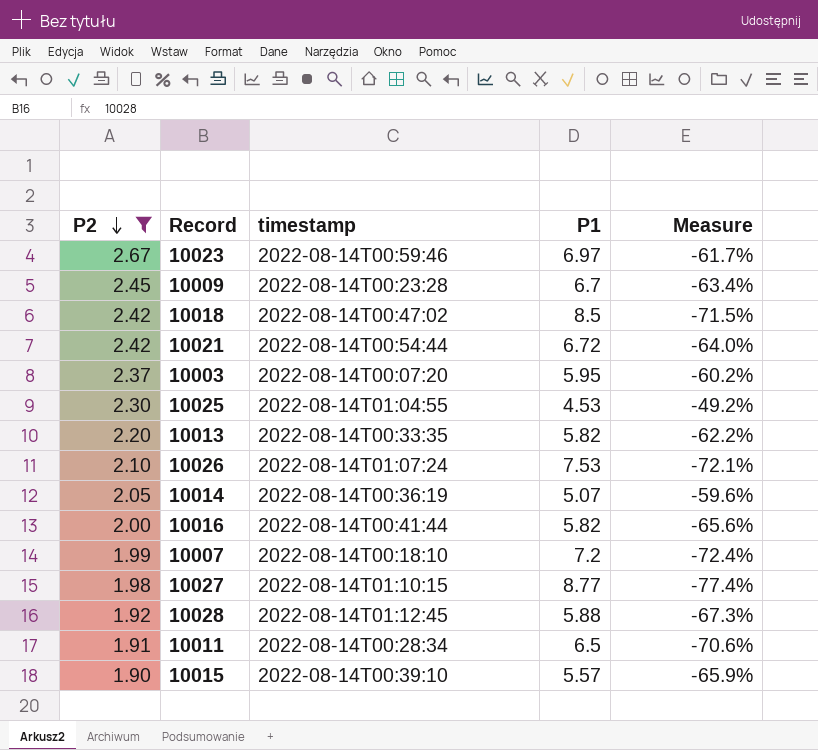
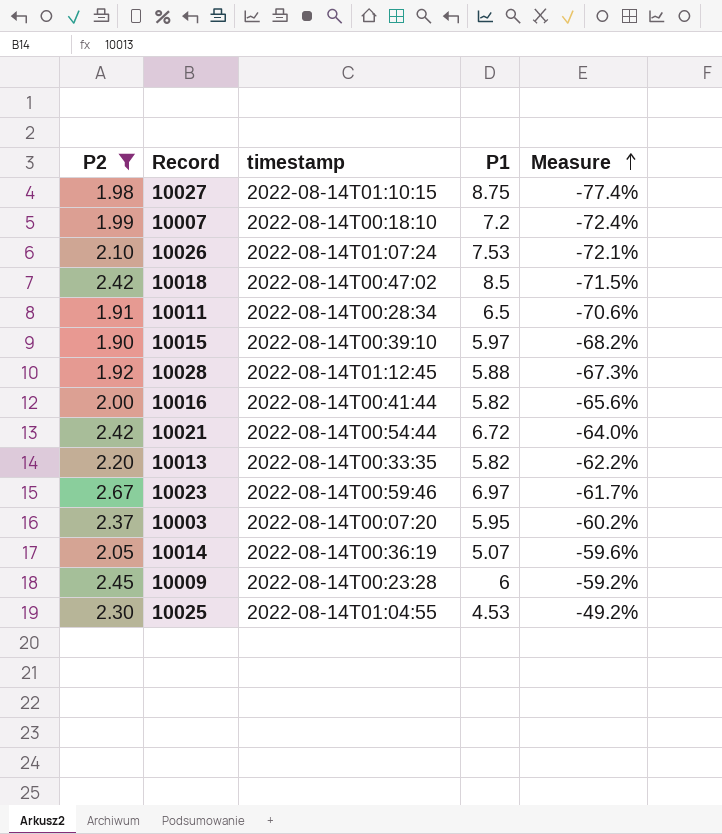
row order: P2 descending -> Measure ascending
10027 | P1: 8.77 -> 8.75
10015 | P1: 5.57 -> 5.97
10015 | Measure: -65.9% -> -68.2%
10009 | P1: 6.7 -> 6
10009 | Measure: -63.4% -> -59.2%

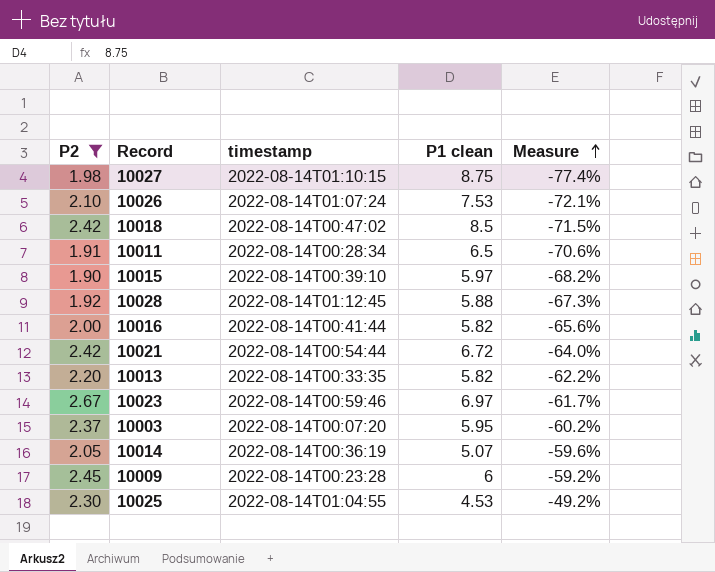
column name: P1 -> P1 clean
row 10007: 1.99 | 2022-08-14T00:18:10 | 7.2 | -72.4% -> none

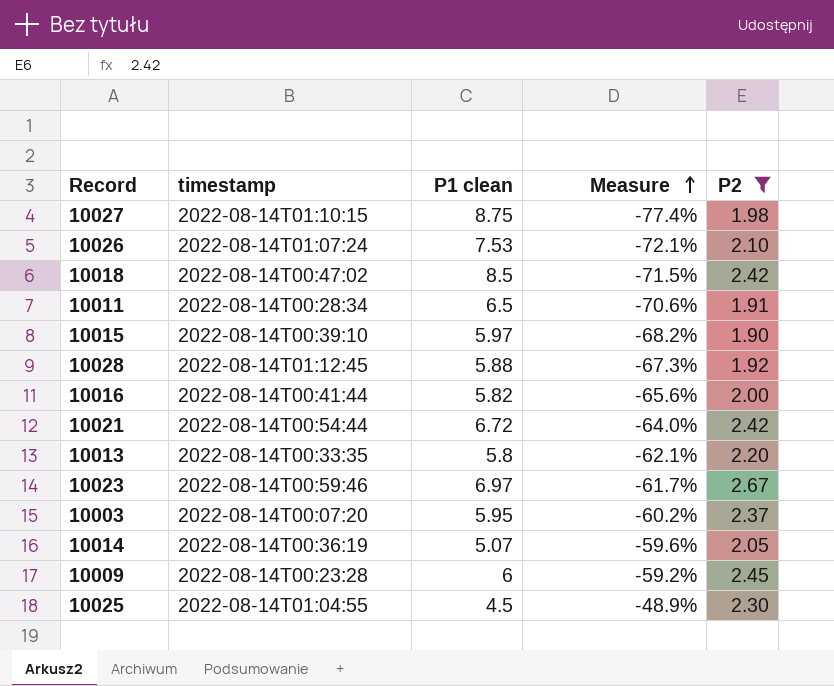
column P2 | position: 1 -> 5
10013 | P1 clean: 5.82 -> 5.8
10013 | Measure: -62.2% -> -62.1%
10025 | P1 clean: 4.53 -> 4.5
10025 | Measure: -49.2% -> -48.9%

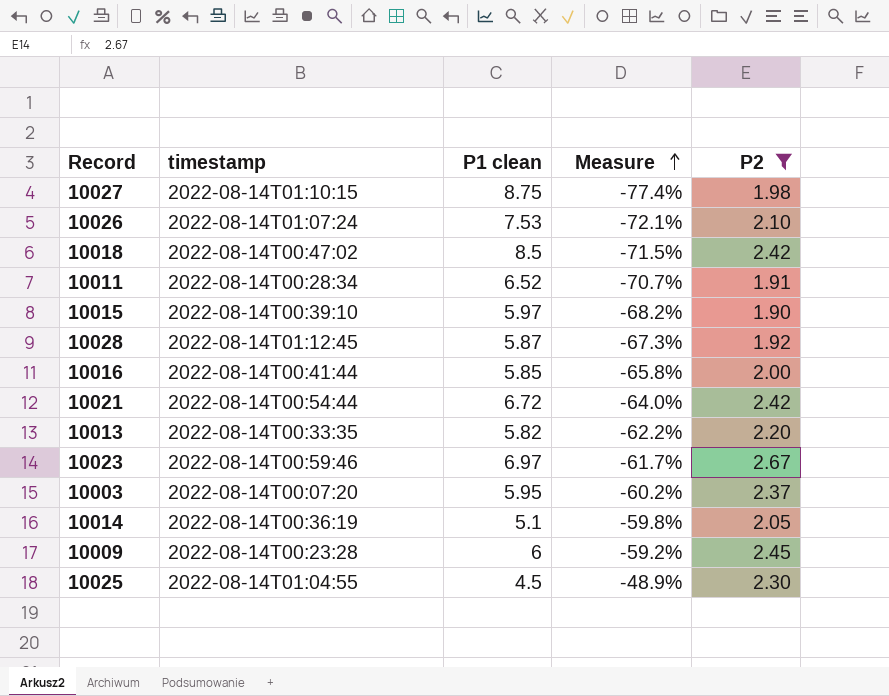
10011 | P1 clean: 6.5 -> 6.52
10011 | Measure: -70.6% -> -70.7%
10028 | P1 clean: 5.88 -> 5.87
10016 | P1 clean: 5.82 -> 5.85
10016 | Measure: -65.6% -> -65.8%
10013 | P1 clean: 5.8 -> 5.82
10013 | Measure: -62.1% -> -62.2%
10014 | P1 clean: 5.07 -> 5.1
10014 | Measure: -59.6% -> -59.8%

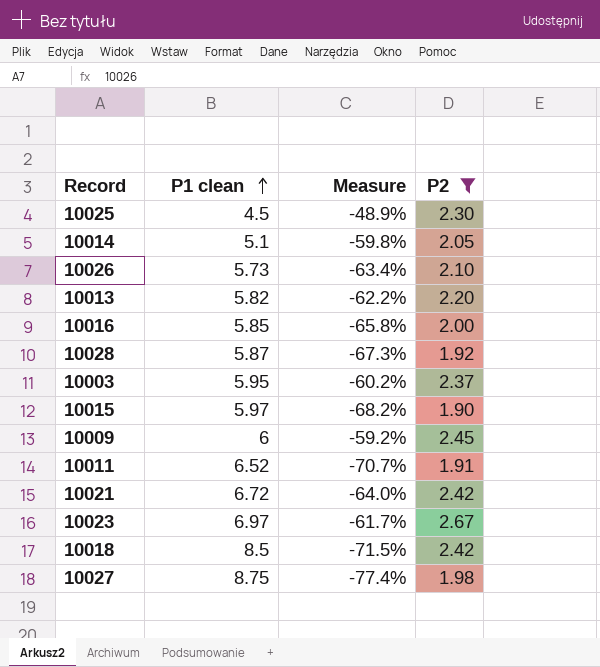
row order: Measure ascending -> P1 clean ascending
column timestamp | position: 2 -> none
10026 | P1 clean: 7.53 -> 5.73
10026 | Measure: -72.1% -> -63.4%

